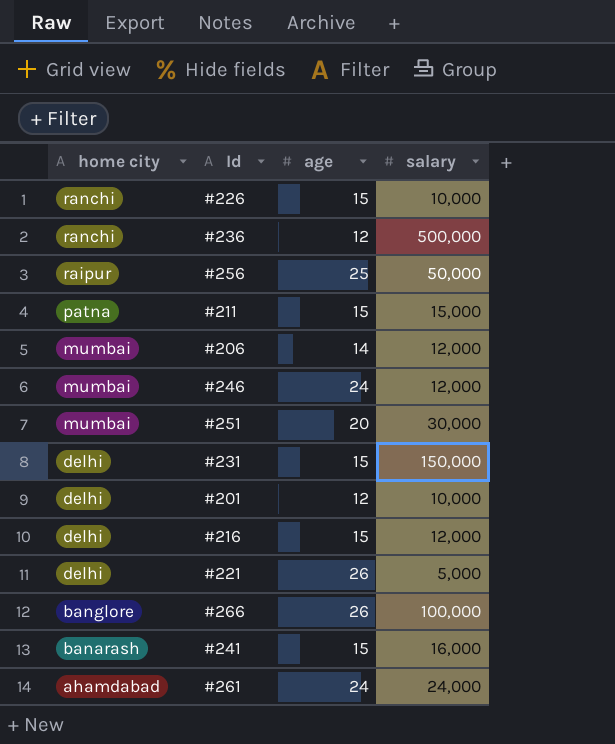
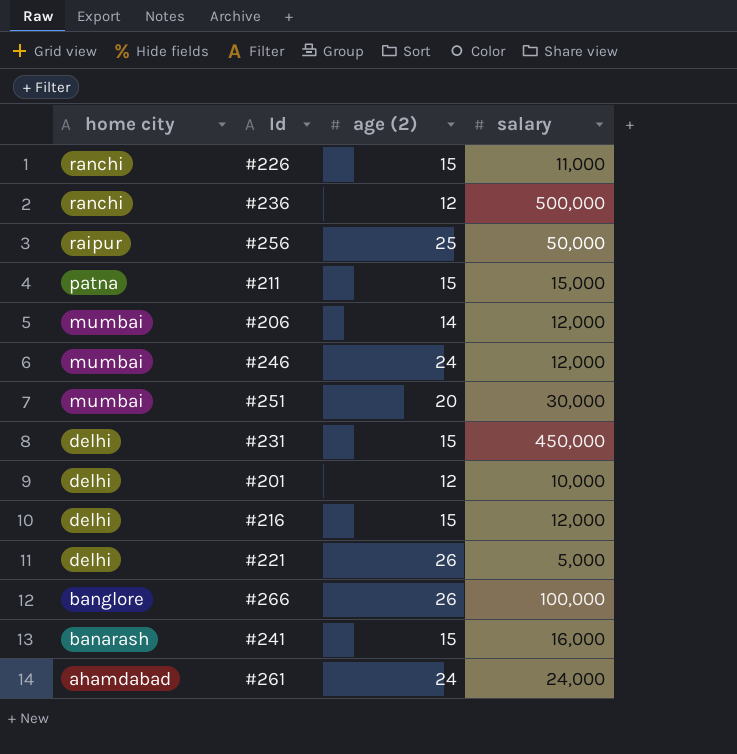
column name: age -> age (2)
#226 | salary: 10,000 -> 11,000
#231 | salary: 150,000 -> 450,000

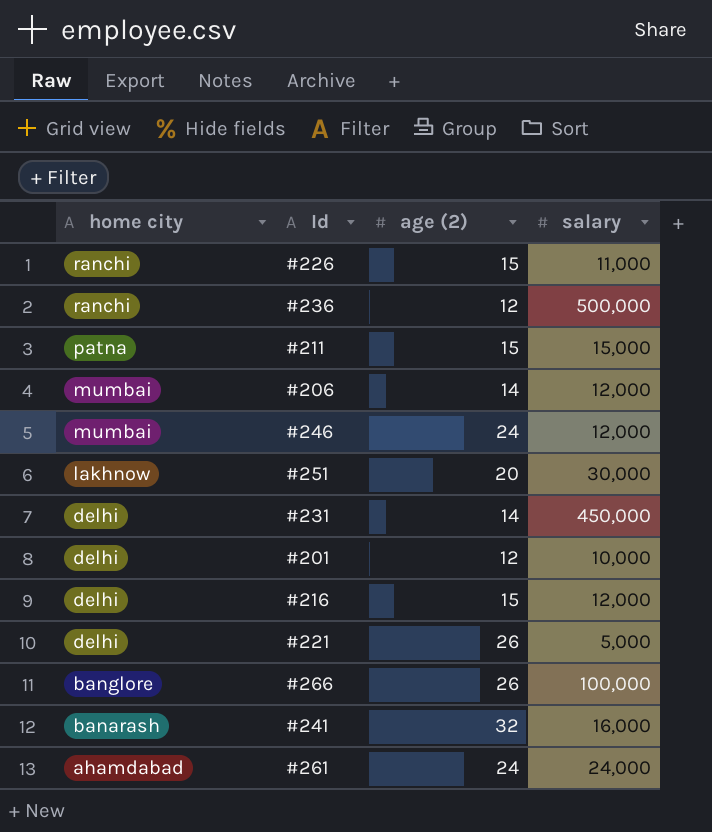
row #256: raipur | 25 | 50,000 -> none
#251 | home city: mumbai -> lakhnow
#231 | age (2): 15 -> 14
#241 | age (2): 15 -> 32

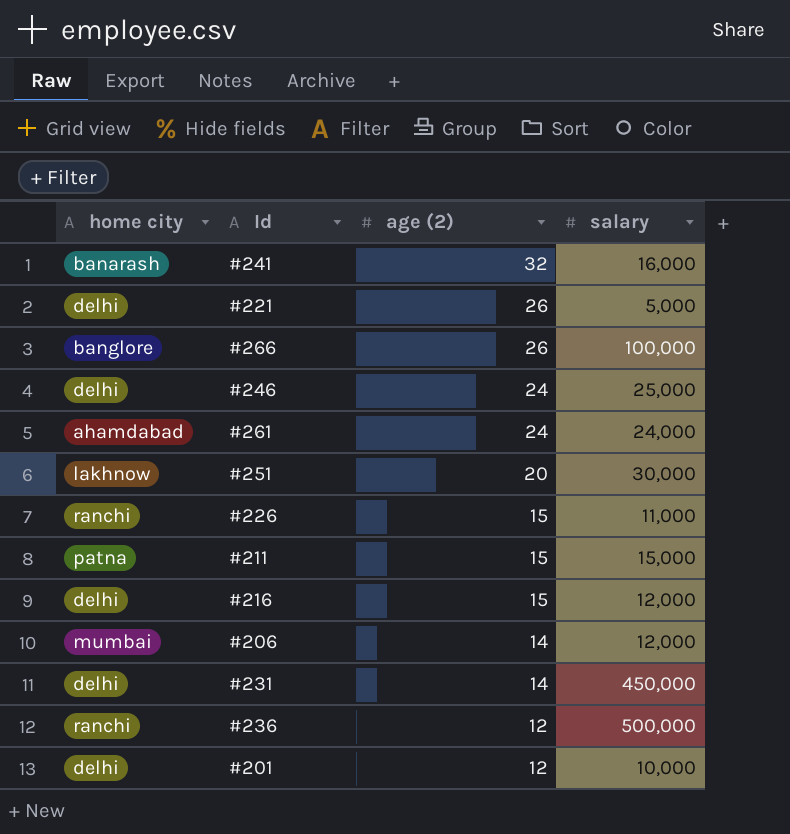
row order: home city descending -> age (2) descending
#246 | home city: mumbai -> delhi
#246 | salary: 12,000 -> 25,000

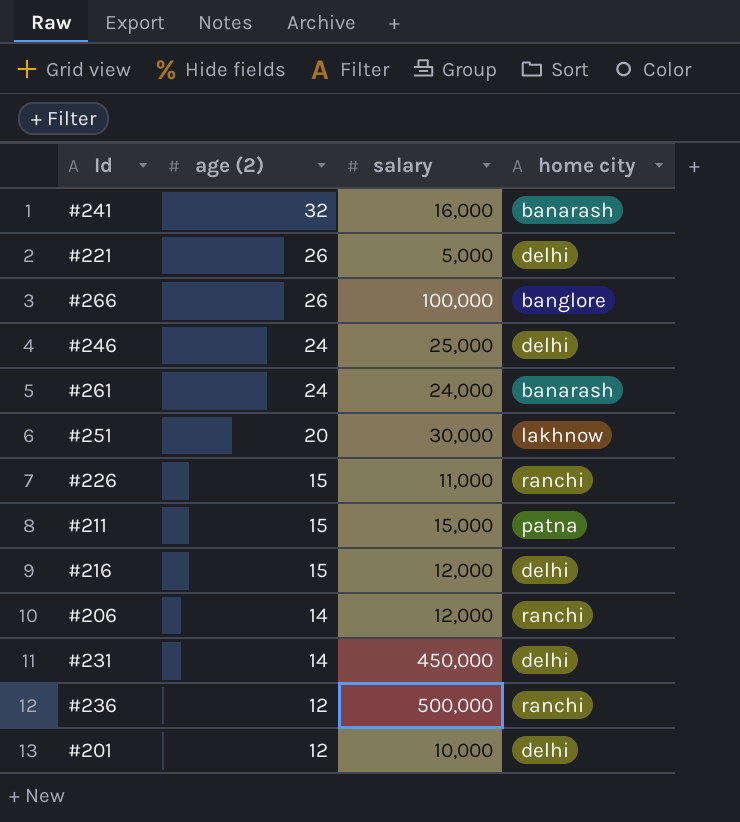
column home city | position: 1 -> 4
#261 | home city: ahamdabad -> banarash
#206 | home city: mumbai -> ranchi

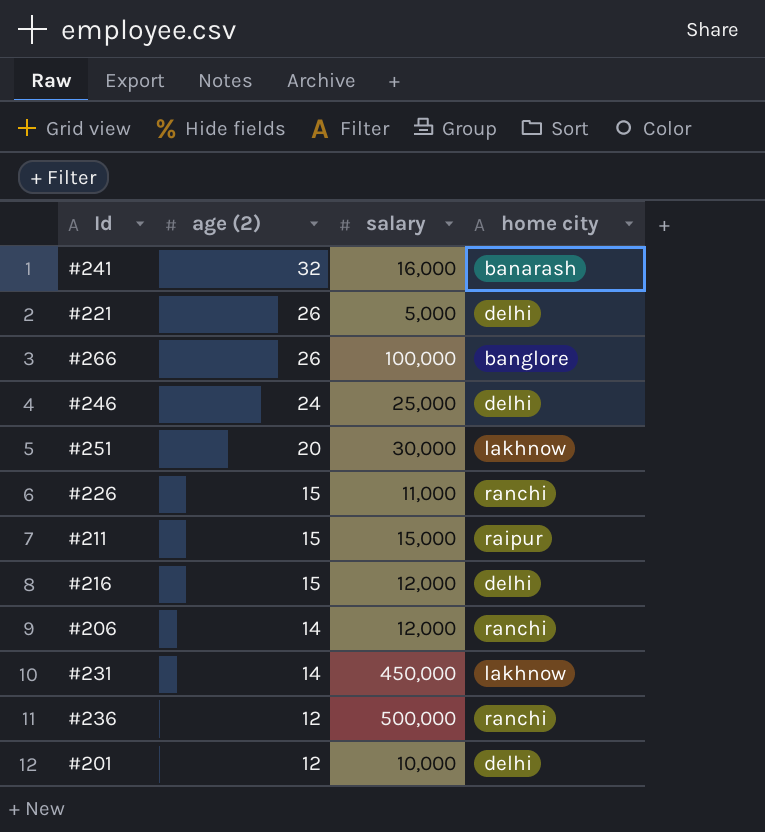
row #261: 24 | 24,000 | banarash -> none
#211 | home city: patna -> raipur
#231 | home city: delhi -> lakhnow

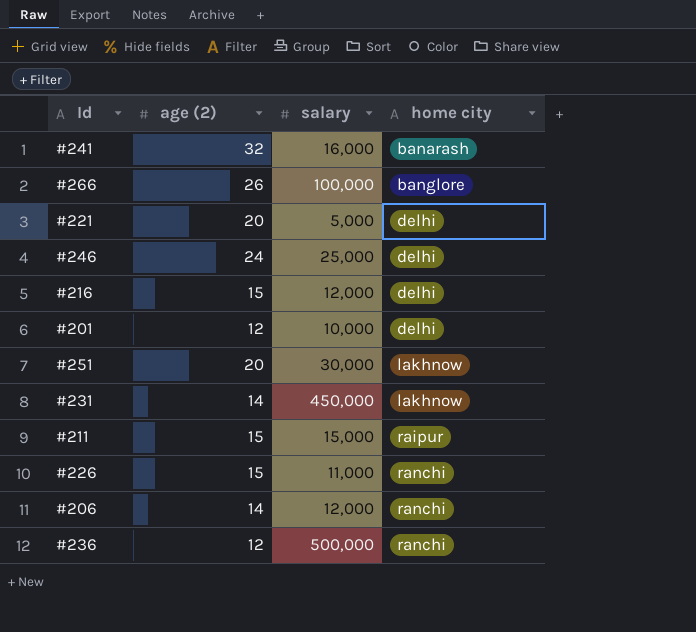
row order: age (2) descending -> home city ascending
#221 | age (2): 26 -> 20

